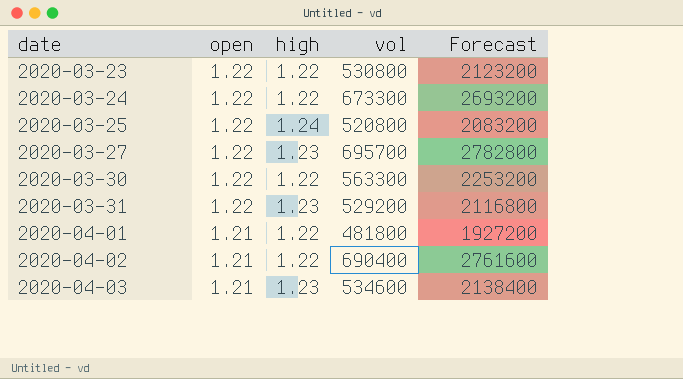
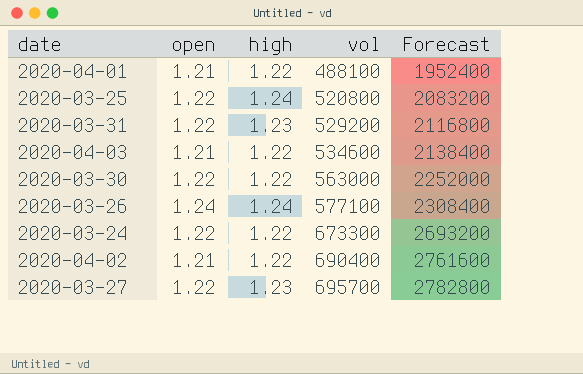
row order: date ascending -> vol ascending
row 2020-03-23: 1.22 | 1.22 | 530800 | 2123200 -> none
2020-04-01 | vol: 481800 -> 488100
2020-04-01 | Forecast: 1927200 -> 1952400
2020-04-03 | high: 1.23 -> 1.22
2020-03-30 | vol: 563300 -> 563000
2020-03-30 | Forecast: 2253200 -> 2252000
row 2020-03-26: none -> 1.24 | 1.24 | 577100 | 2308400

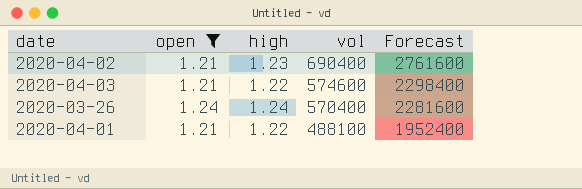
filter: none -> open != 1.22
row order: vol ascending -> vol descending
2020-04-02 | high: 1.22 -> 1.23
2020-04-03 | vol: 534600 -> 574600
2020-04-03 | Forecast: 2138400 -> 2298400
2020-03-26 | vol: 577100 -> 570400
2020-03-26 | Forecast: 2308400 -> 2281600

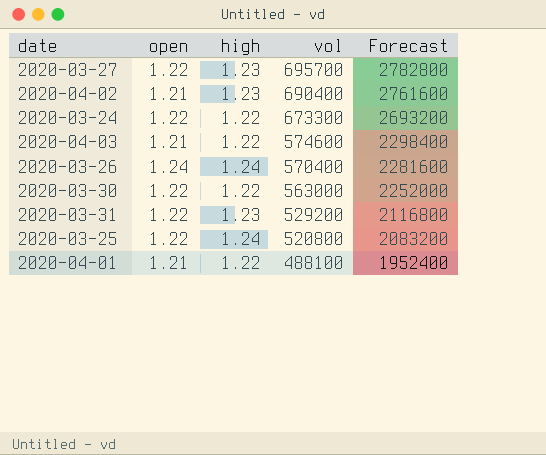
filter: open != 1.22 -> none

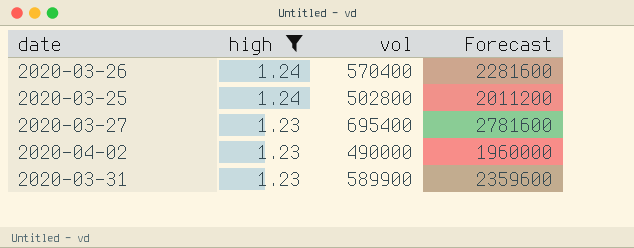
filter: none -> high != 1.22
row order: vol descending -> high descending
column open | position: 2 -> none
2020-03-25 | vol: 520800 -> 502800
2020-03-25 | Forecast: 2083200 -> 2011200
2020-03-27 | vol: 695700 -> 695400
2020-03-27 | Forecast: 2782800 -> 2781600
2020-04-02 | vol: 690400 -> 490000
2020-04-02 | Forecast: 2761600 -> 1960000
2020-03-31 | vol: 529200 -> 589900
2020-03-31 | Forecast: 2116800 -> 2359600

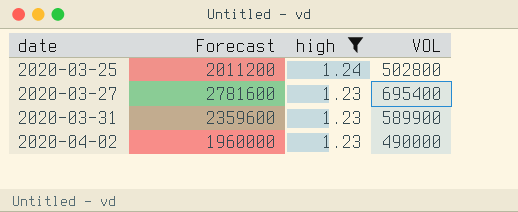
row order: high descending -> date ascending
column Forecast | position: 4 -> 2
column name: vol -> VOL
row 2020-03-26: 1.24 | 570400 | 2281600 -> none

